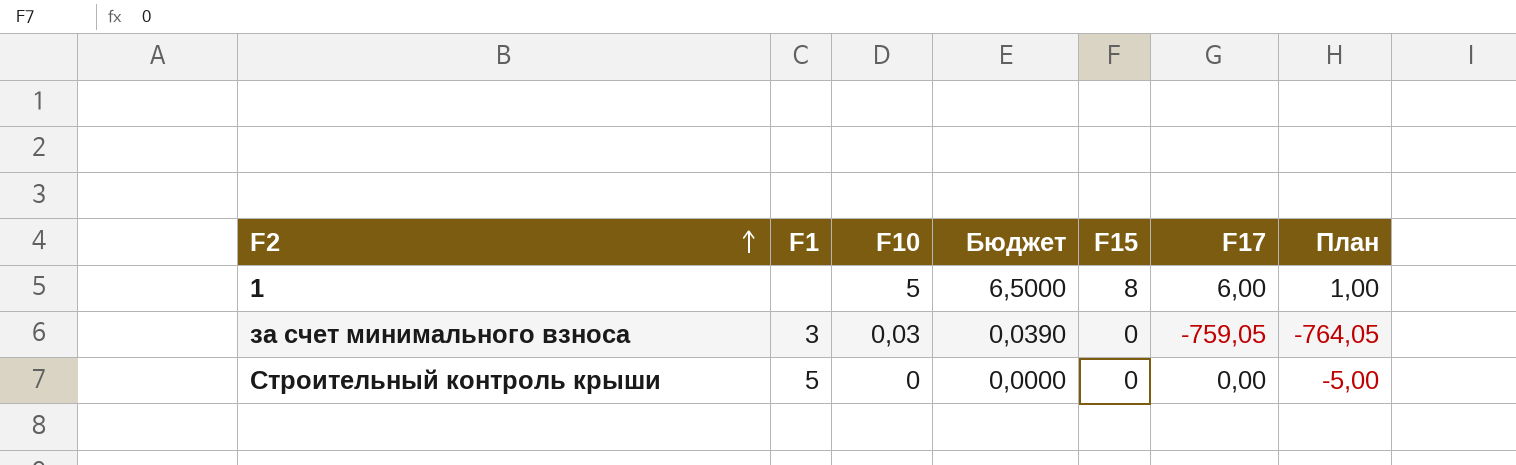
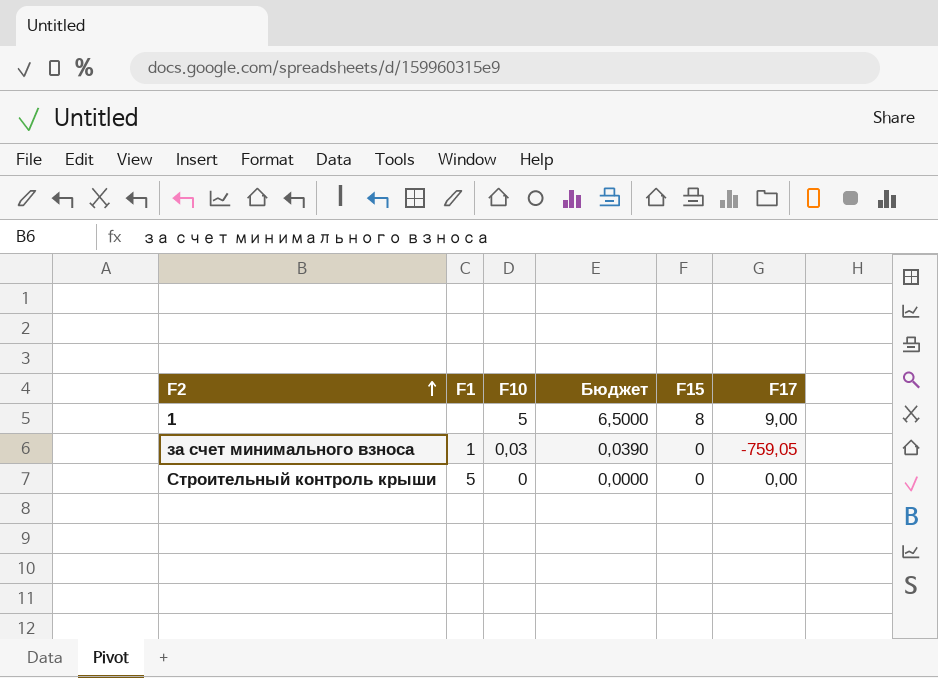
column План | formula: [F17] - 5 -> none
1 | F17: 6,00 -> 9,00
за счет минимального взноса | F1: 3 -> 1

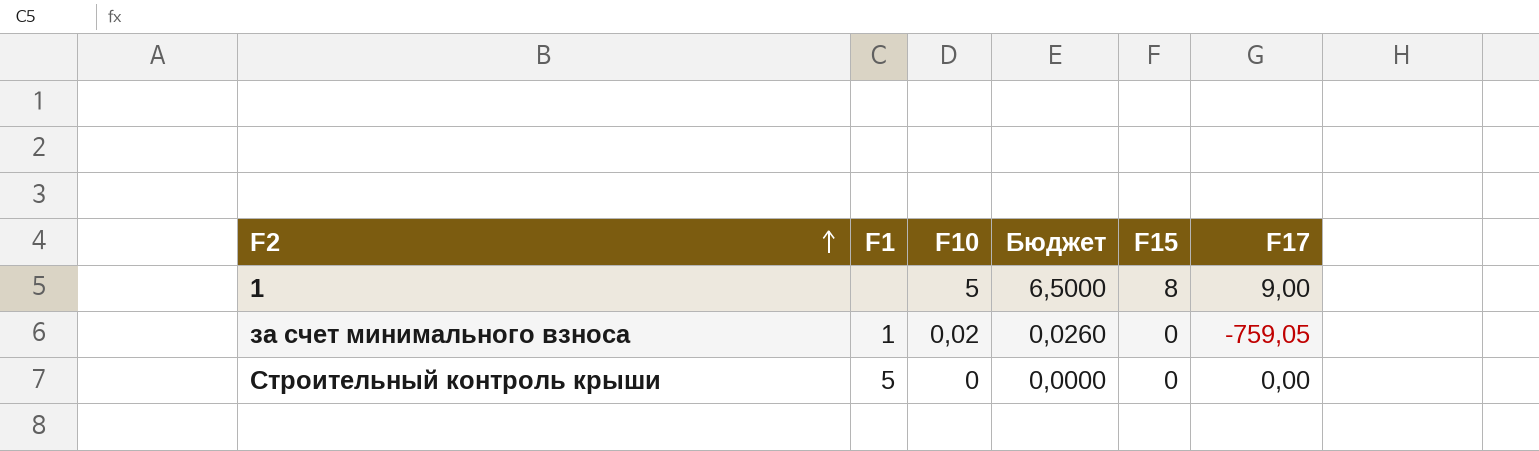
за счет минимального взноса | F10: 0,03 -> 0,02
за счет минимального взноса | Бюджет: 0,0390 -> 0,0260

